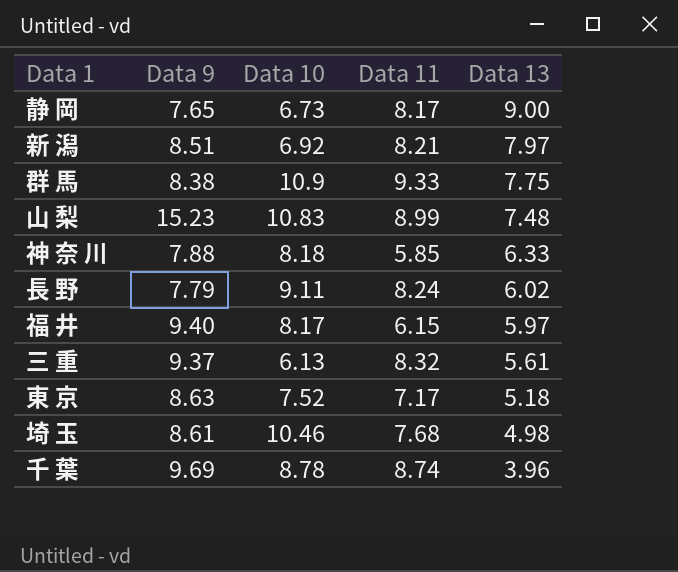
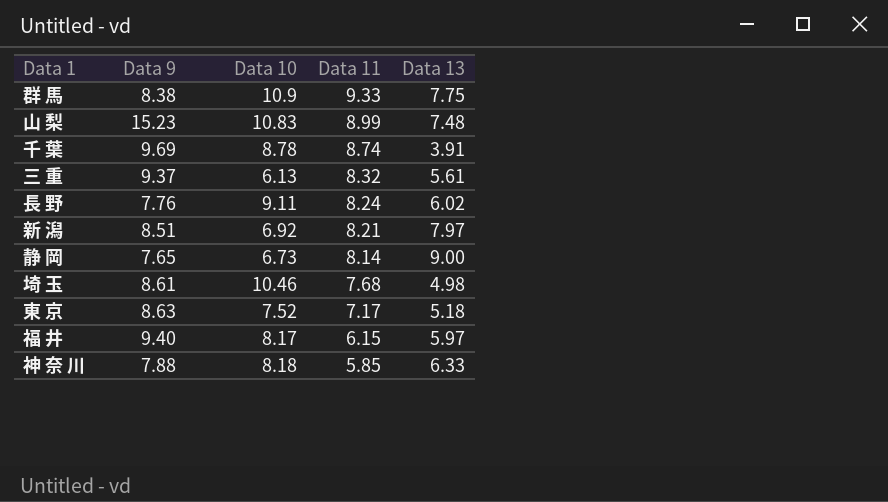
row order: Data 13 descending -> Data 11 descending
千 葉 | Data 13: 3.96 -> 3.91
長 野 | Data 9: 7.79 -> 7.76
静 岡 | Data 11: 8.17 -> 8.14

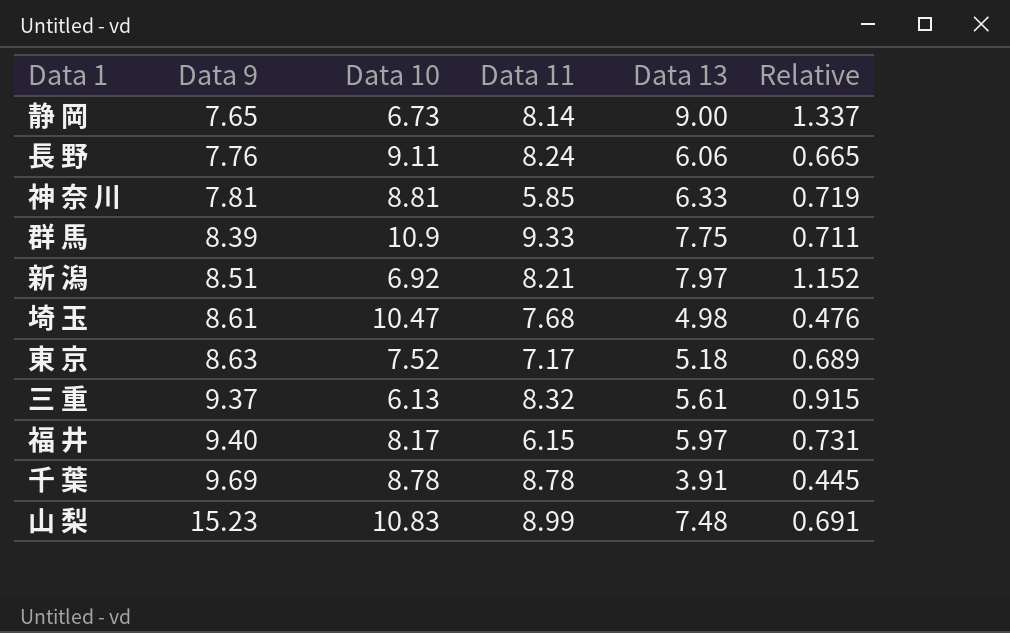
row order: Data 11 descending -> Data 9 ascending
column Relative | formula: none -> [Data 13] / [Data 10]
長 野 | Data 13: 6.02 -> 6.06
神 奈 川 | Data 9: 7.88 -> 7.81
神 奈 川 | Data 10: 8.18 -> 8.81
群 馬 | Data 9: 8.38 -> 8.39
埼 玉 | Data 10: 10.46 -> 10.47
千 葉 | Data 11: 8.74 -> 8.78

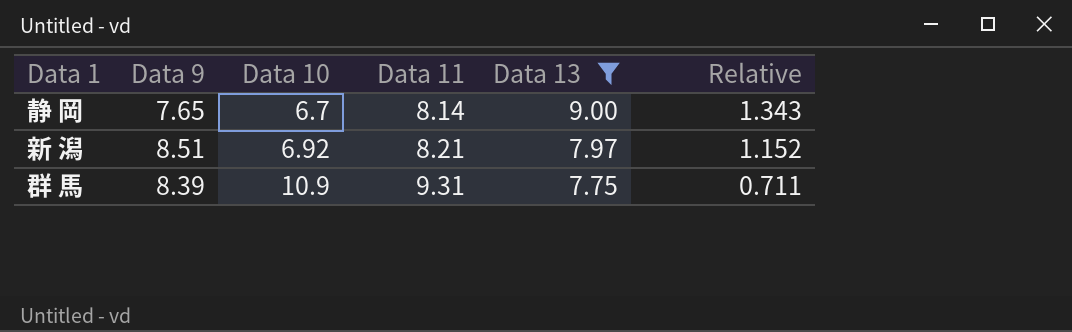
filter: none -> Data 13 >= 7.75
row order: Data 9 ascending -> Data 10 ascending
静 岡 | Data 10: 6.73 -> 6.7
静 岡 | Relative: 1.337 -> 1.343
群 馬 | Data 11: 9.33 -> 9.31

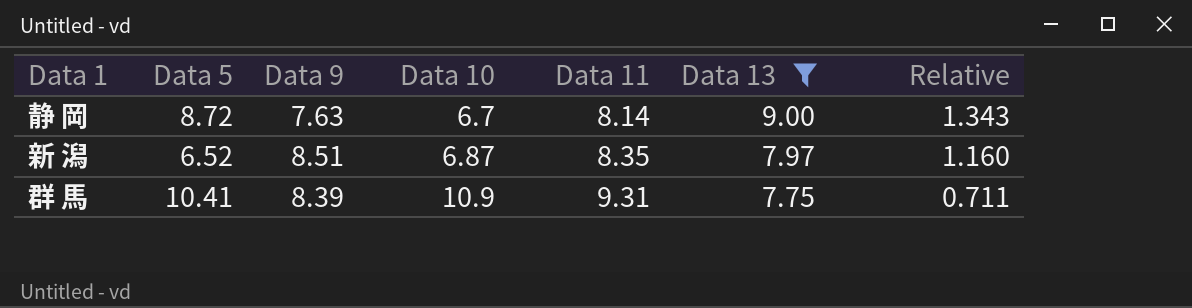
column Data 5 | position: none -> 2
静 岡 | Data 9: 7.65 -> 7.63
新 潟 | Data 10: 6.92 -> 6.87
新 潟 | Data 11: 8.21 -> 8.35
新 潟 | Relative: 1.152 -> 1.160

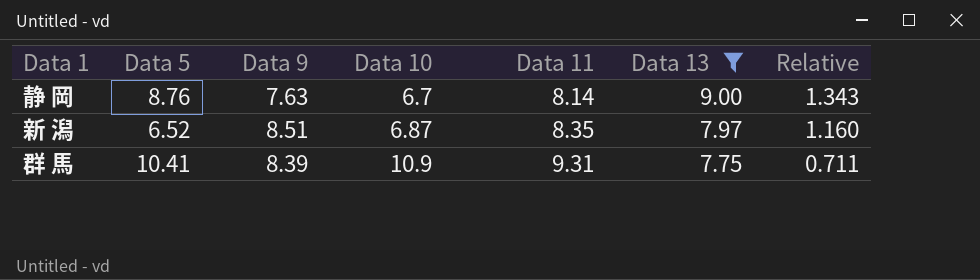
静 岡 | Data 5: 8.72 -> 8.76

